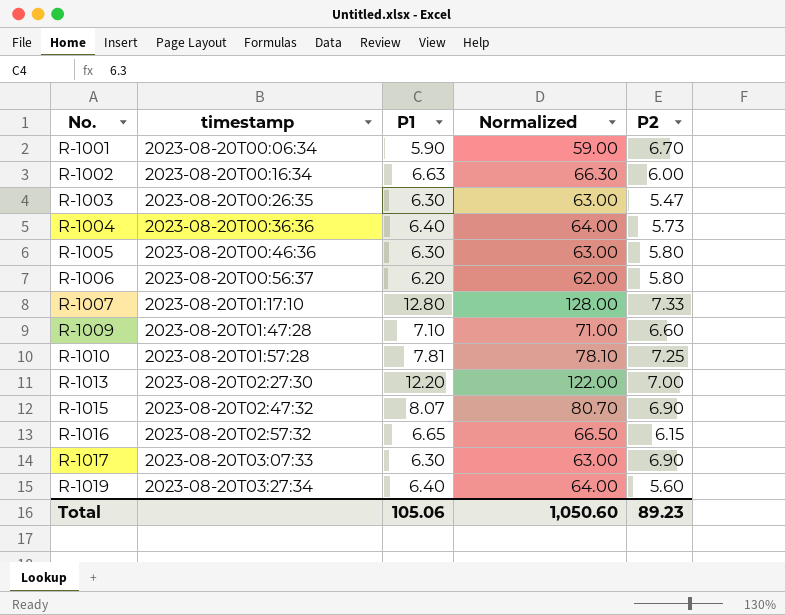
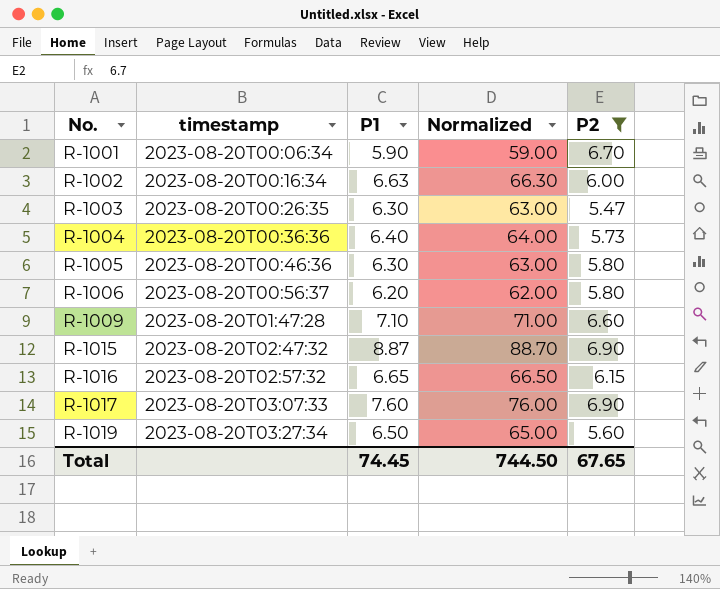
filter: none -> P2 <= 6.90
R-1015 | P1: 8.07 -> 8.87
R-1015 | Normalized: 80.70 -> 88.70
R-1017 | P1: 6.30 -> 7.60
R-1017 | Normalized: 63.00 -> 76.00
R-1019 | P1: 6.40 -> 6.50
R-1019 | Normalized: 64.00 -> 65.00
Total | P1: 105.06 -> 74.45
Total | Normalized: 1,050.60 -> 744.50
Total | P2: 89.23 -> 67.65

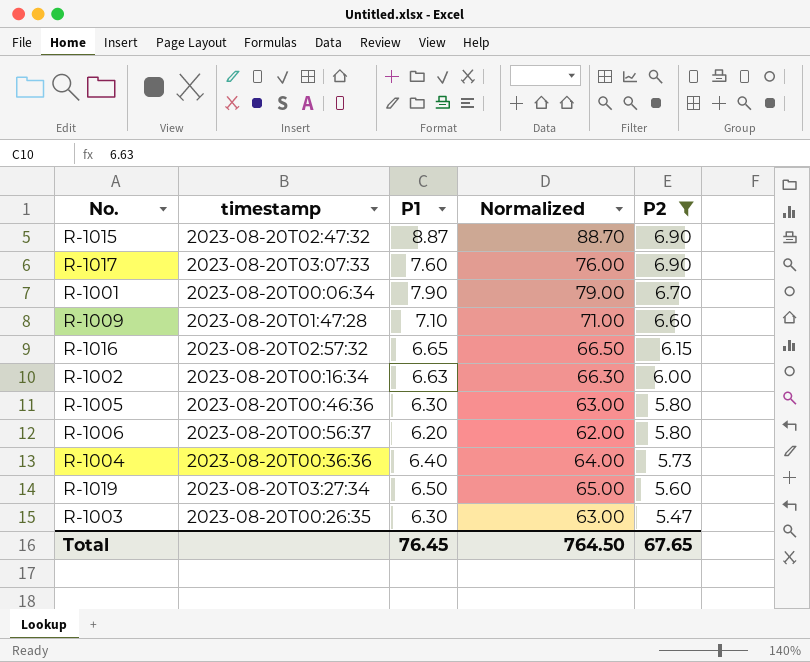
row order: No. ascending -> P2 descending
R-1001 | P1: 5.90 -> 7.90
R-1001 | Normalized: 59.00 -> 79.00
Total | P1: 74.45 -> 76.45
Total | Normalized: 744.50 -> 764.50

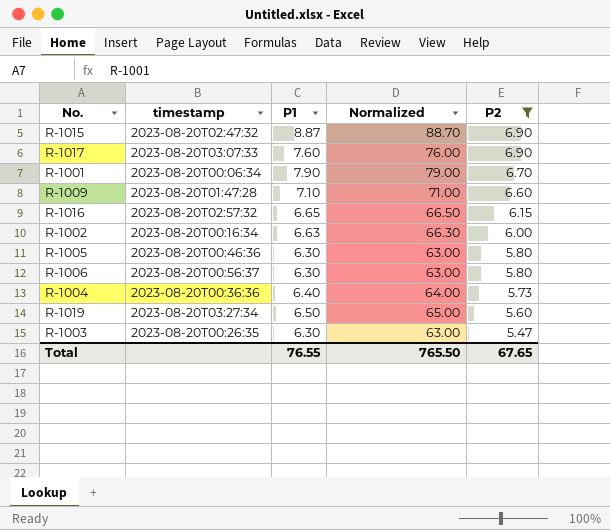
R-1006 | P1: 6.20 -> 6.30
R-1006 | Normalized: 62.00 -> 63.00
Total | P1: 76.45 -> 76.55
Total | Normalized: 764.50 -> 765.50

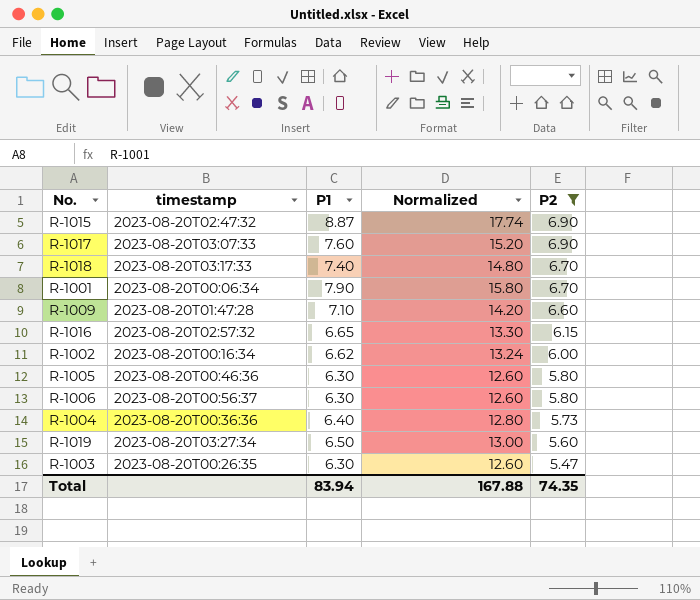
column Normalized | formula: [P1] * 10 -> [P1] * 2
row R-1018: none -> 2023-08-20T03:17:33 | 7.40 | 14.80 | 6.70
R-1002 | P1: 6.63 -> 6.62
Total | P1: 76.55 -> 83.94
Total | Normalized: 765.50 -> 167.88
Total | P2: 67.65 -> 74.35

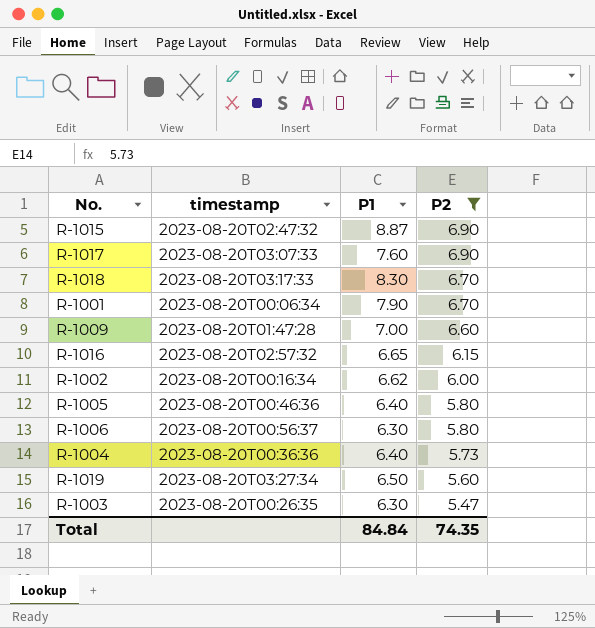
column Normalized | formula: [P1] * 2 -> none
R-1018 | P1: 7.40 -> 8.30
R-1009 | P1: 7.10 -> 7.00
R-1005 | P1: 6.30 -> 6.40
Total | P1: 83.94 -> 84.84

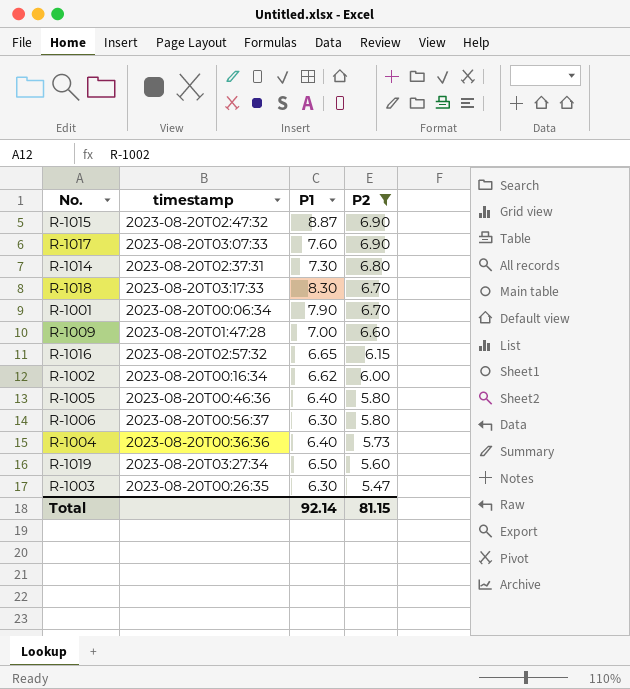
row R-1014: none -> 2023-08-20T02:37:31 | 7.30 | 6.80
Total | P1: 84.84 -> 92.14
Total | P2: 74.35 -> 81.15

